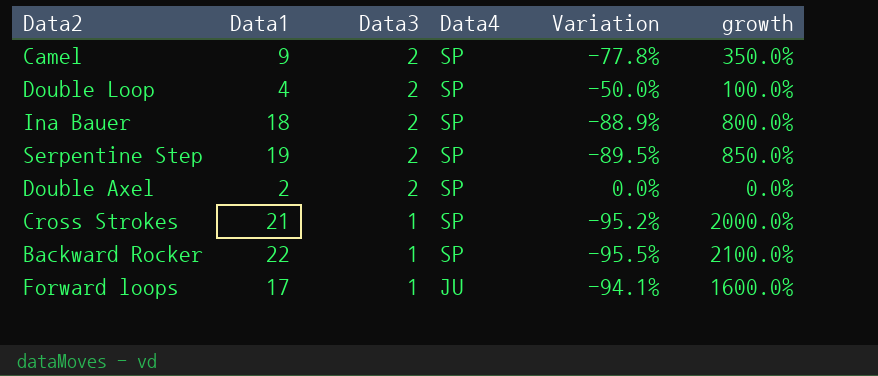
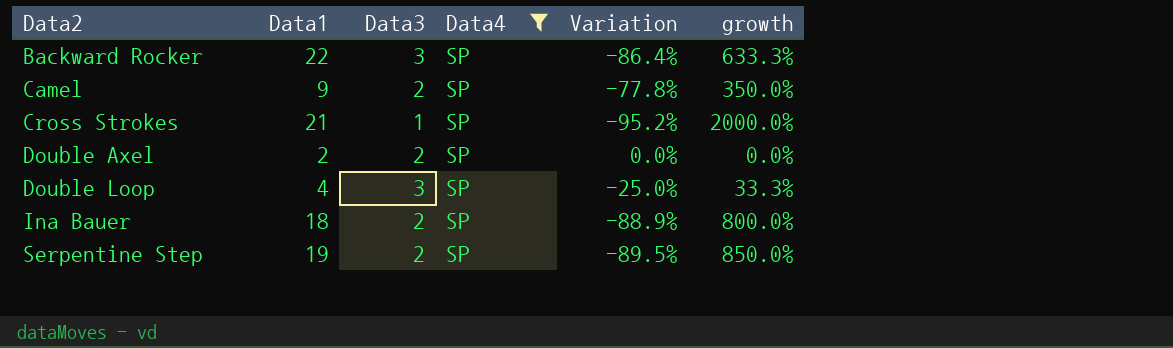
filter: none -> Data4 = SP
row order: Data3 descending -> Data2 ascending
Backward Rocker | Data3: 1 -> 3
Backward Rocker | Variation: -95.5% -> -86.4%
Backward Rocker | growth: 2100.0% -> 633.3%
Double Loop | Data3: 2 -> 3
Double Loop | Variation: -50.0% -> -25.0%
Double Loop | growth: 100.0% -> 33.3%

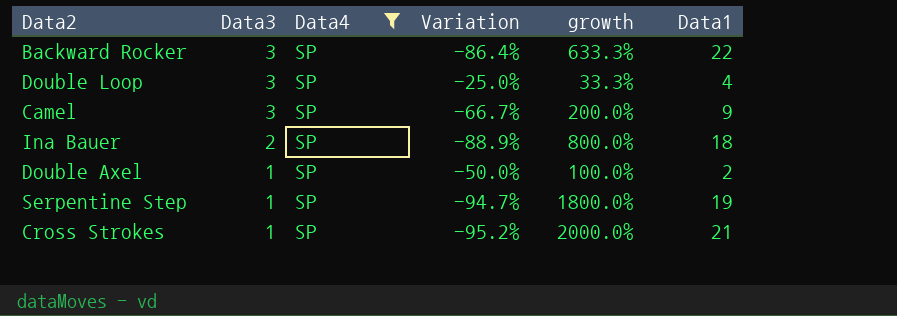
row order: Data2 ascending -> Data3 descending
column Data1 | position: 2 -> 6
Camel | Data3: 2 -> 3
Camel | Variation: -77.8% -> -66.7%
Camel | growth: 350.0% -> 200.0%
Double Axel | Data3: 2 -> 1
Double Axel | Variation: 0.0% -> -50.0%
Double Axel | growth: 0.0% -> 100.0%
Serpentine Step | Data3: 2 -> 1
Serpentine Step | Variation: -89.5% -> -94.7%
Serpentine Step | growth: 850.0% -> 1800.0%

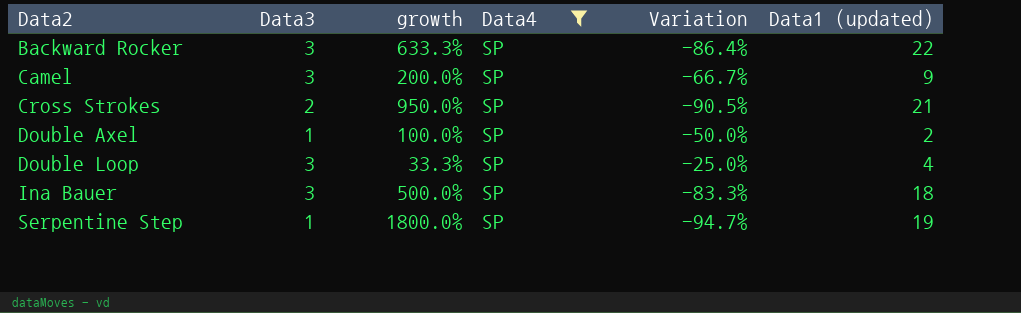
row order: Data3 descending -> Data2 ascending
column growth | position: 5 -> 3
column name: Data1 -> Data1 (updated)
Cross Strokes | Data3: 1 -> 2
Cross Strokes | growth: 2000.0% -> 950.0%
Cross Strokes | Variation: -95.2% -> -90.5%
Ina Bauer | Data3: 2 -> 3
Ina Bauer | growth: 800.0% -> 500.0%
Ina Bauer | Variation: -88.9% -> -83.3%

